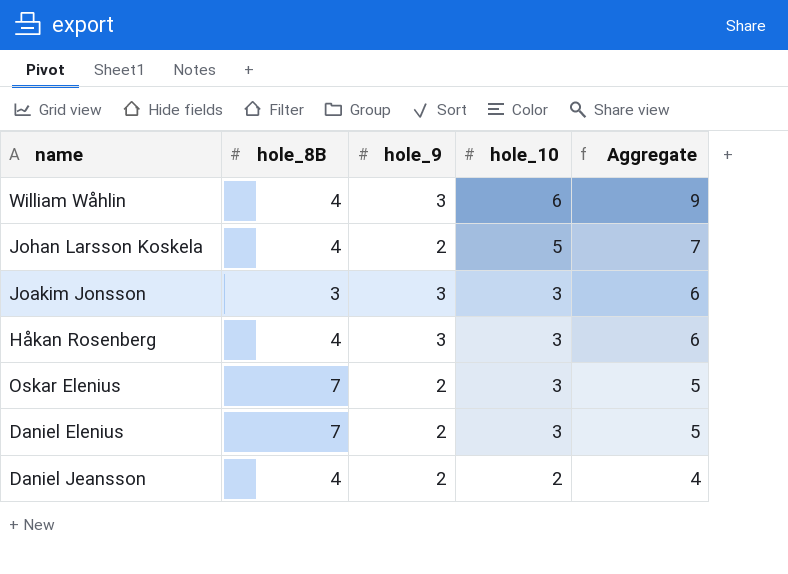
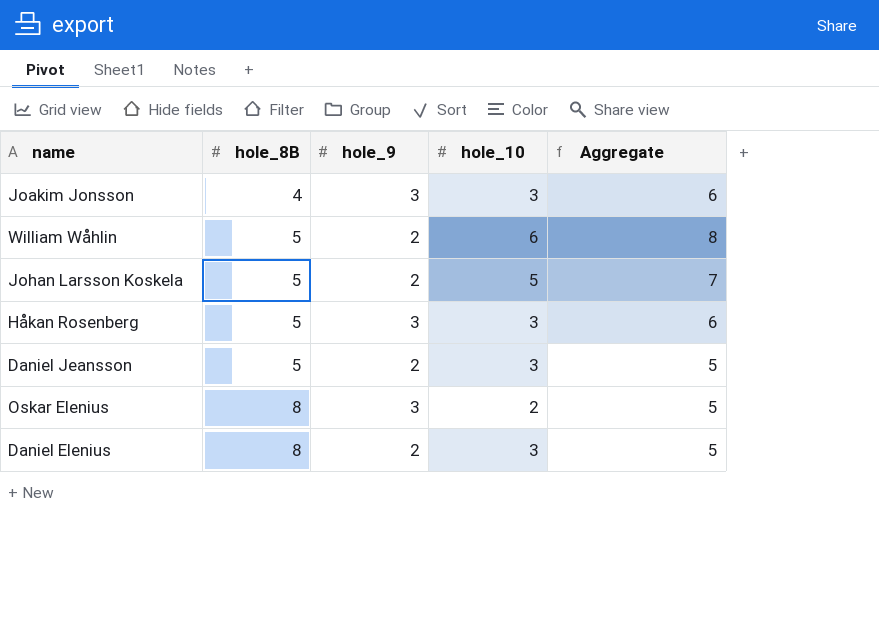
row order: hole_10 descending -> hole_8B ascending
Joakim Jonsson | hole_8B: 3 -> 4
William Wåhlin | hole_8B: 4 -> 5
William Wåhlin | hole_9: 3 -> 2
William Wåhlin | Aggregate: 9 -> 8
Johan Larsson Koskela | hole_8B: 4 -> 5
Håkan Rosenberg | hole_8B: 4 -> 5
Daniel Jeansson | hole_8B: 4 -> 5
Daniel Jeansson | hole_10: 2 -> 3
Daniel Jeansson | Aggregate: 4 -> 5
Oskar Elenius | hole_8B: 7 -> 8
Oskar Elenius | hole_9: 2 -> 3
Oskar Elenius | hole_10: 3 -> 2
Daniel Elenius | hole_8B: 7 -> 8

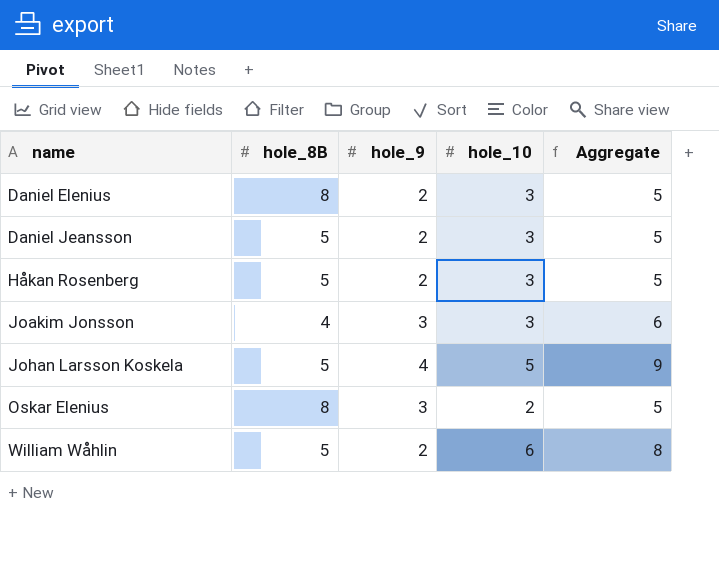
row order: hole_8B ascending -> name ascending
Håkan Rosenberg | hole_9: 3 -> 2
Håkan Rosenberg | Aggregate: 6 -> 5
Johan Larsson Koskela | hole_9: 2 -> 4
Johan Larsson Koskela | Aggregate: 7 -> 9

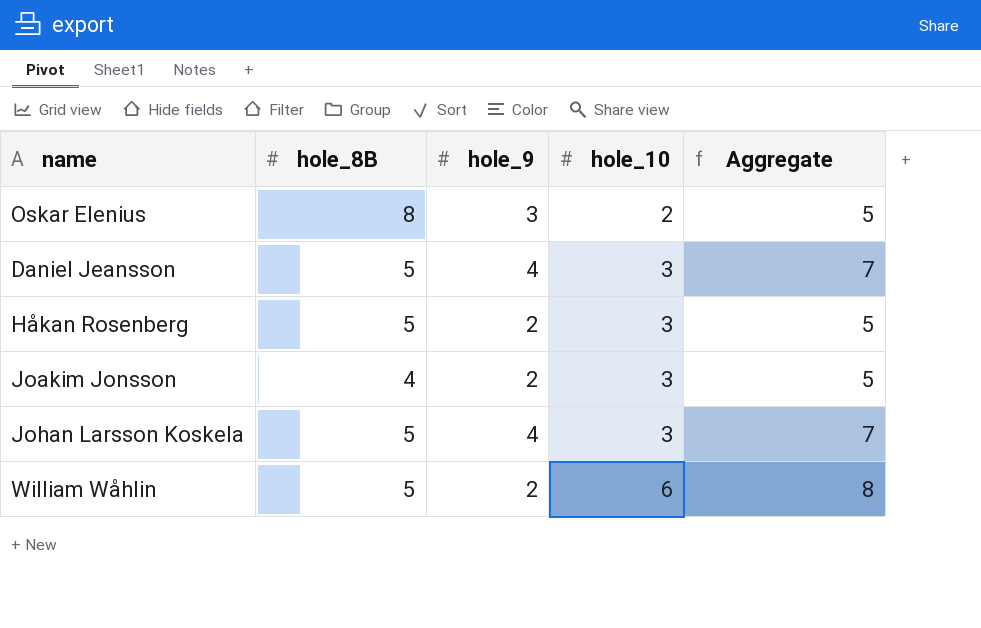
row order: name ascending -> hole_10 ascending
row Daniel Elenius: 8 | 2 | 3 | 5 -> none
Daniel Jeansson | hole_9: 2 -> 4
Daniel Jeansson | Aggregate: 5 -> 7
Joakim Jonsson | hole_9: 3 -> 2
Joakim Jonsson | Aggregate: 6 -> 5
Johan Larsson Koskela | hole_10: 5 -> 3
Johan Larsson Koskela | Aggregate: 9 -> 7

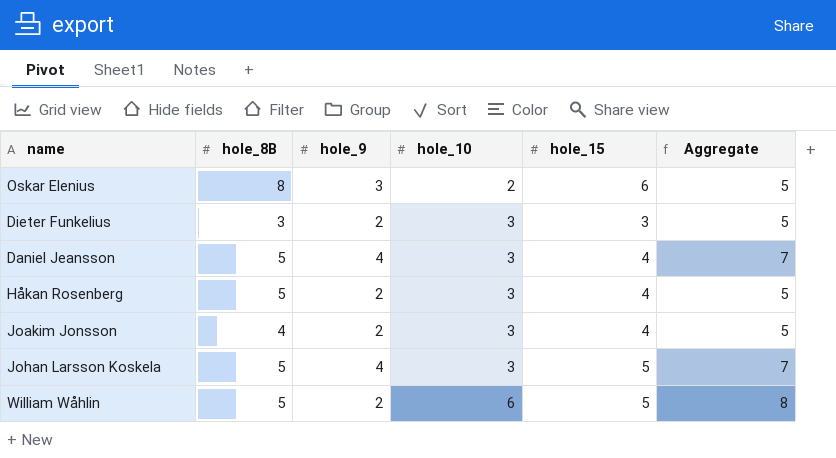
column hole_15 | position: none -> 5
row Dieter Funkelius: none -> 3 | 2 | 3 | 3 | 5

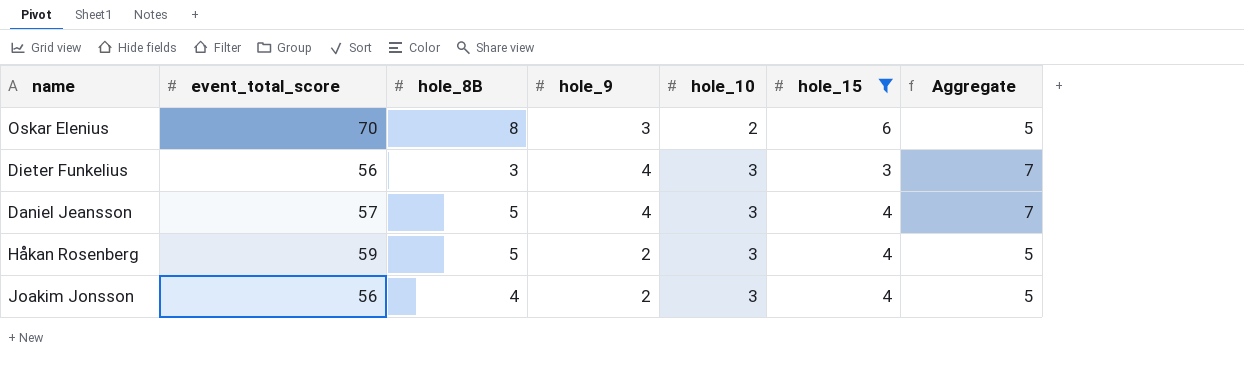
filter: none -> hole_15 != 5
column event_total_score | position: none -> 2
Dieter Funkelius | hole_9: 2 -> 4
Dieter Funkelius | Aggregate: 5 -> 7

